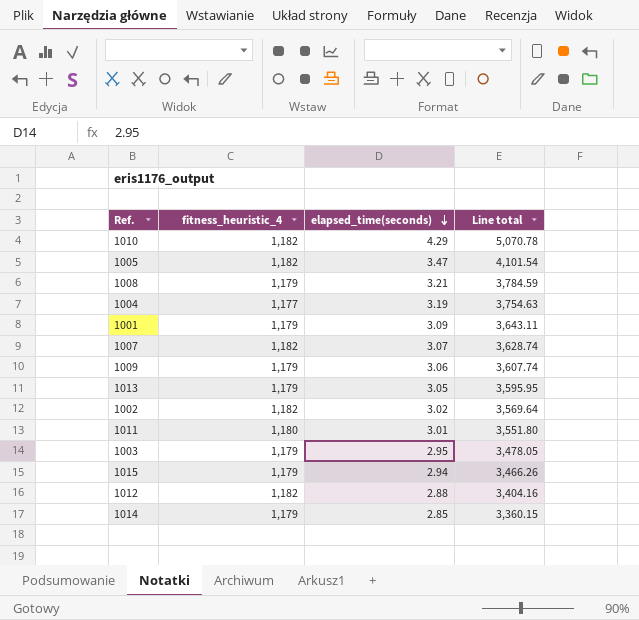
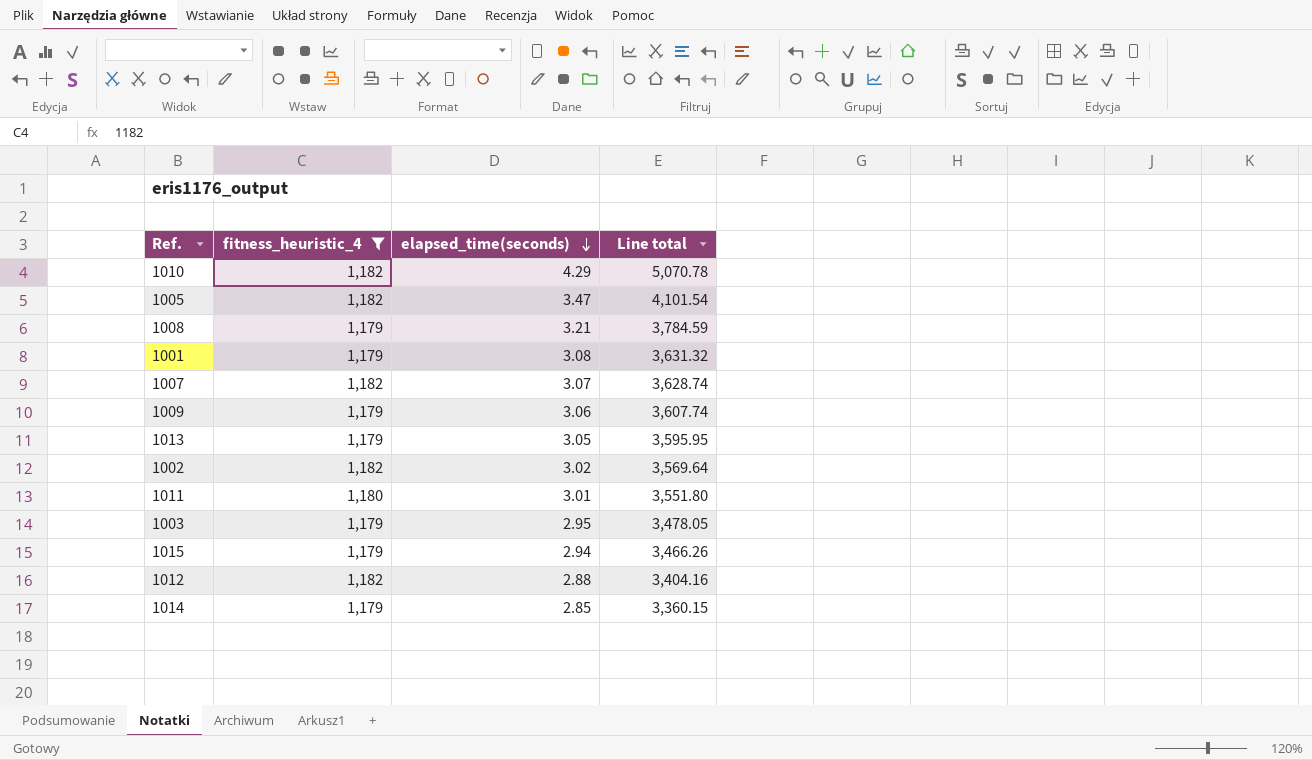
filter: none -> fitness_heuristic_4 != 1,177
1001 | elapsed_time(seconds): 3.09 -> 3.08
1001 | Line total: 3,643.11 -> 3,631.32

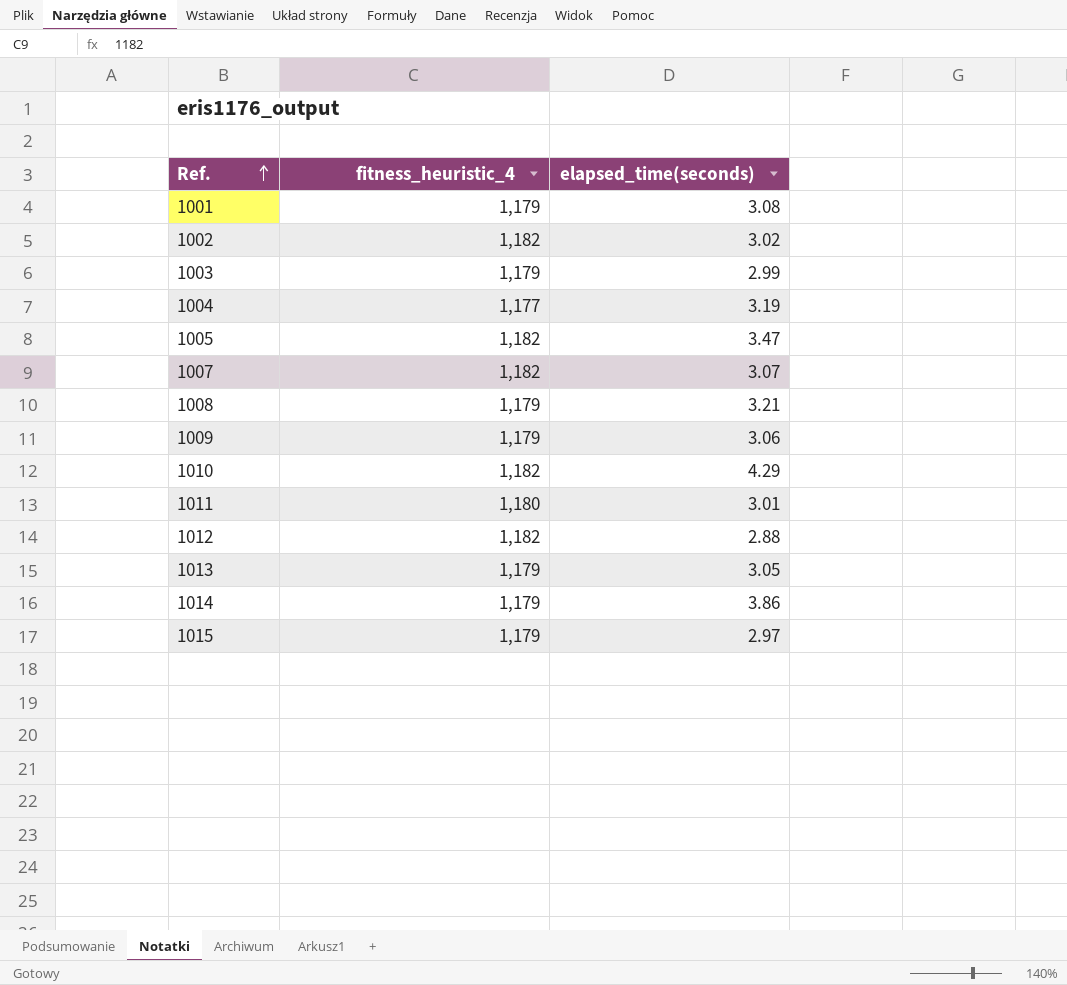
filter: fitness_heuristic_4 != 1,177 -> none
row order: elapsed_time(seconds) descending -> Ref. ascending
column Line total | formula: [fitness_heuristic_4] * [elapsed_time(seconds)] -> none
1003 | elapsed_time(seconds): 2.95 -> 2.99
1014 | elapsed_time(seconds): 2.85 -> 3.86
1015 | elapsed_time(seconds): 2.94 -> 2.97

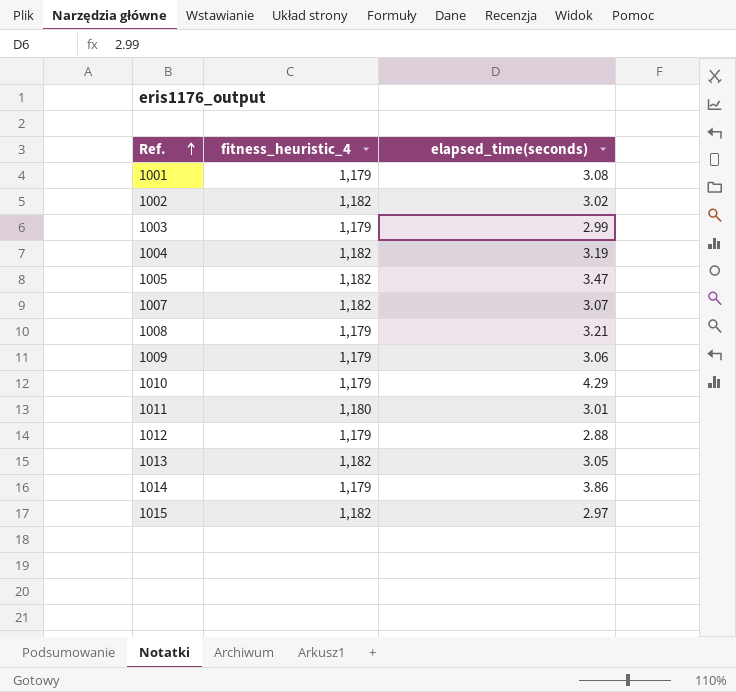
1004 | fitness_heuristic_4: 1,177 -> 1,182
1010 | fitness_heuristic_4: 1,182 -> 1,179
1012 | fitness_heuristic_4: 1,182 -> 1,179
1013 | fitness_heuristic_4: 1,179 -> 1,182
1015 | fitness_heuristic_4: 1,179 -> 1,182

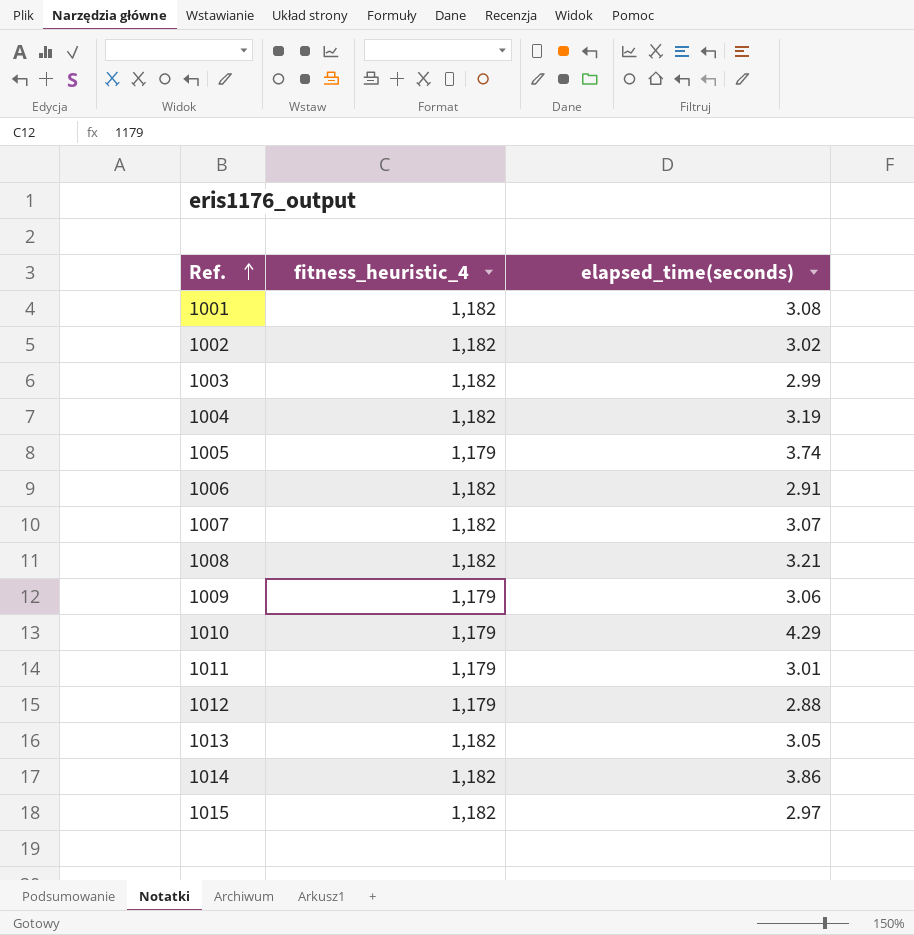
1001 | fitness_heuristic_4: 1,179 -> 1,182
1003 | fitness_heuristic_4: 1,179 -> 1,182
1005 | fitness_heuristic_4: 1,182 -> 1,179
1005 | elapsed_time(seconds): 3.47 -> 3.74
row 1006: none -> 1,182 | 2.91
1008 | fitness_heuristic_4: 1,179 -> 1,182
1011 | fitness_heuristic_4: 1,180 -> 1,179
1014 | fitness_heuristic_4: 1,179 -> 1,182

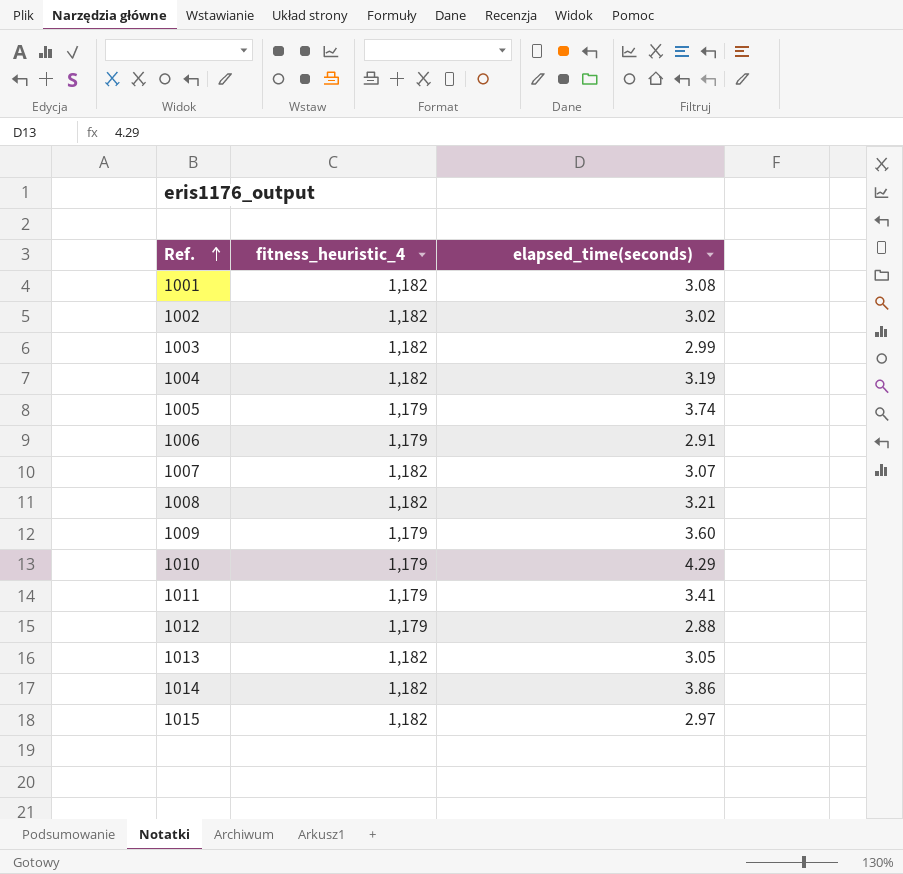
1006 | fitness_heuristic_4: 1,182 -> 1,179
1009 | elapsed_time(seconds): 3.06 -> 3.60
1011 | elapsed_time(seconds): 3.01 -> 3.41

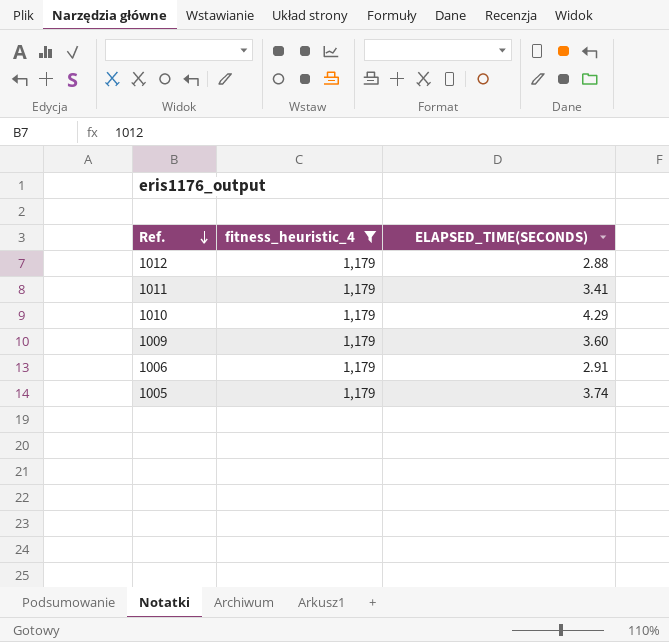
filter: none -> fitness_heuristic_4 = 1,179
row order: Ref. ascending -> Ref. descending
column name: elapsed_time(seconds) -> ELAPSED_TIME(SECONDS)

